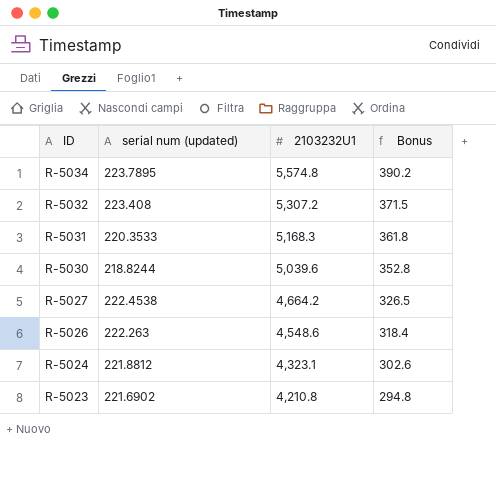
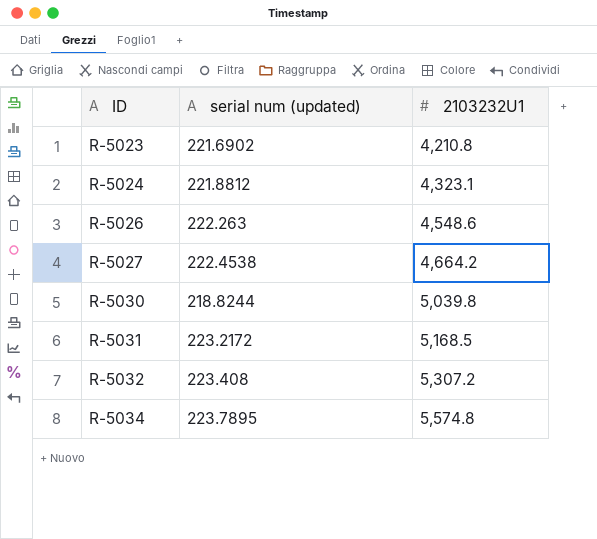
row order: ID descending -> ID ascending
column Bonus | formula: [2103232U1] * 0.07 -> none
R-5030 | 2103232U1: 5,039.6 -> 5,039.8
R-5031 | serial num (updated): 220.3533 -> 223.2172
R-5031 | 2103232U1: 5,168.3 -> 5,168.5

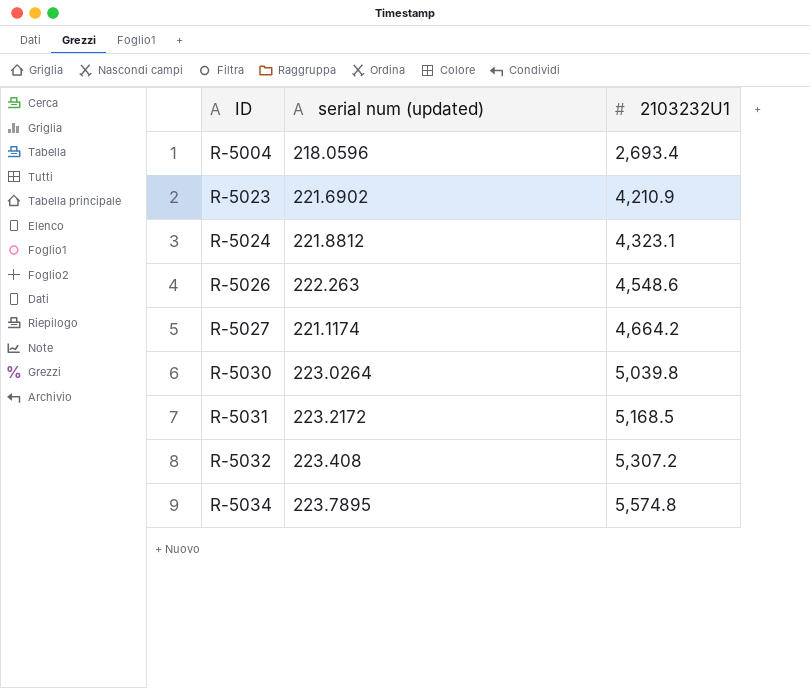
row R-5004: none -> 218.0596 | 2,693.4
R-5023 | 2103232U1: 4,210.8 -> 4,210.9
R-5027 | serial num (updated): 222.4538 -> 221.1174
R-5030 | serial num (updated): 218.8244 -> 223.0264

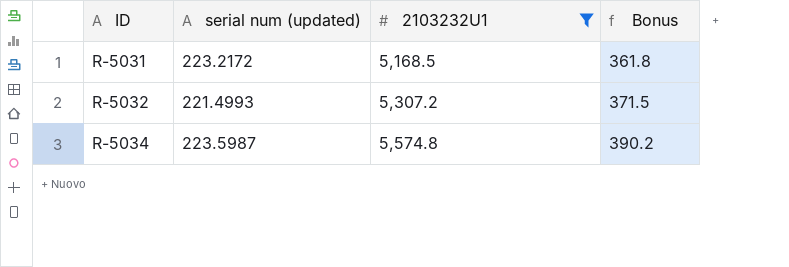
filter: none -> 2103232U1 >= 5,168.5
column Bonus | formula: none -> [2103232U1] * 0.07
R-5032 | serial num (updated): 223.408 -> 221.4993
R-5034 | serial num (updated): 223.7895 -> 223.5987

